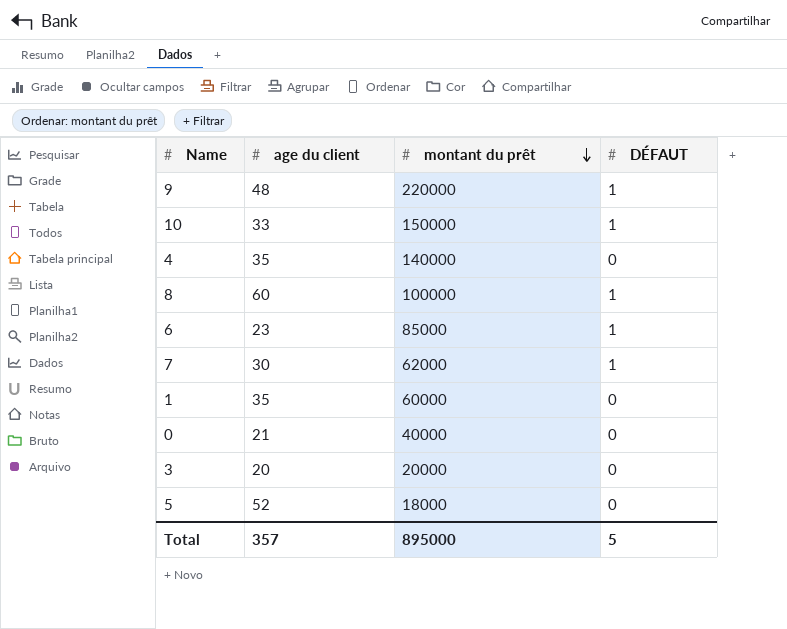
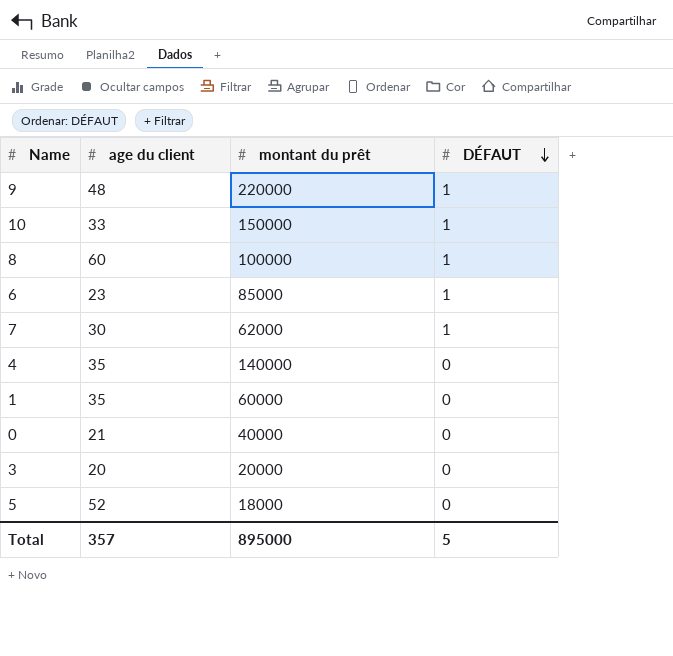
row order: montant du prêt descending -> DÉFAUT descending

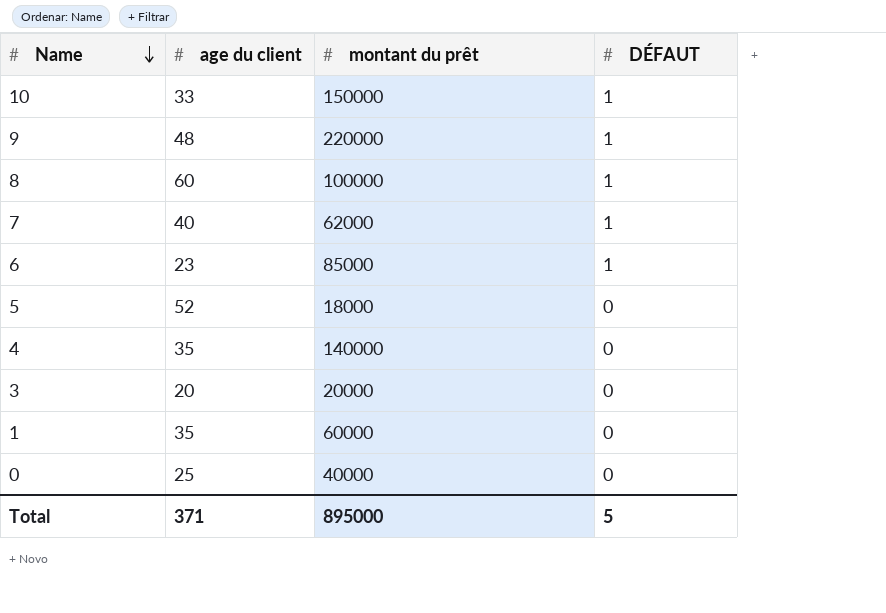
row order: DÉFAUT descending -> Name descending
7 | age du client: 30 -> 40
0 | age du client: 21 -> 25
Total | age du client: 357 -> 371

